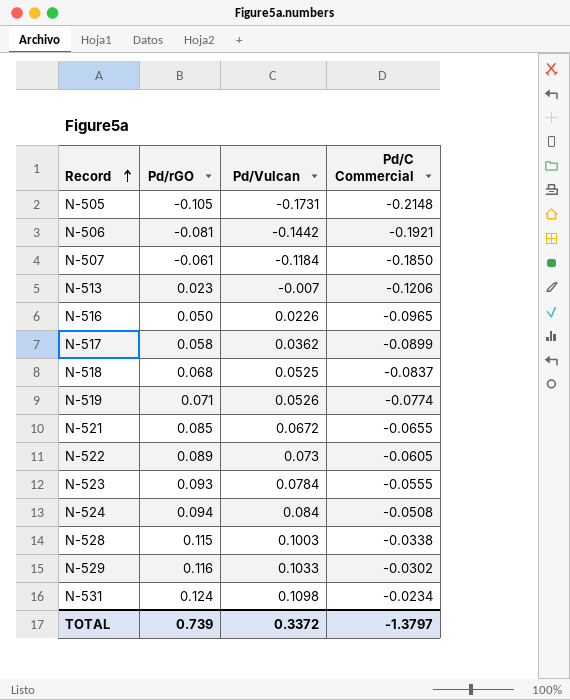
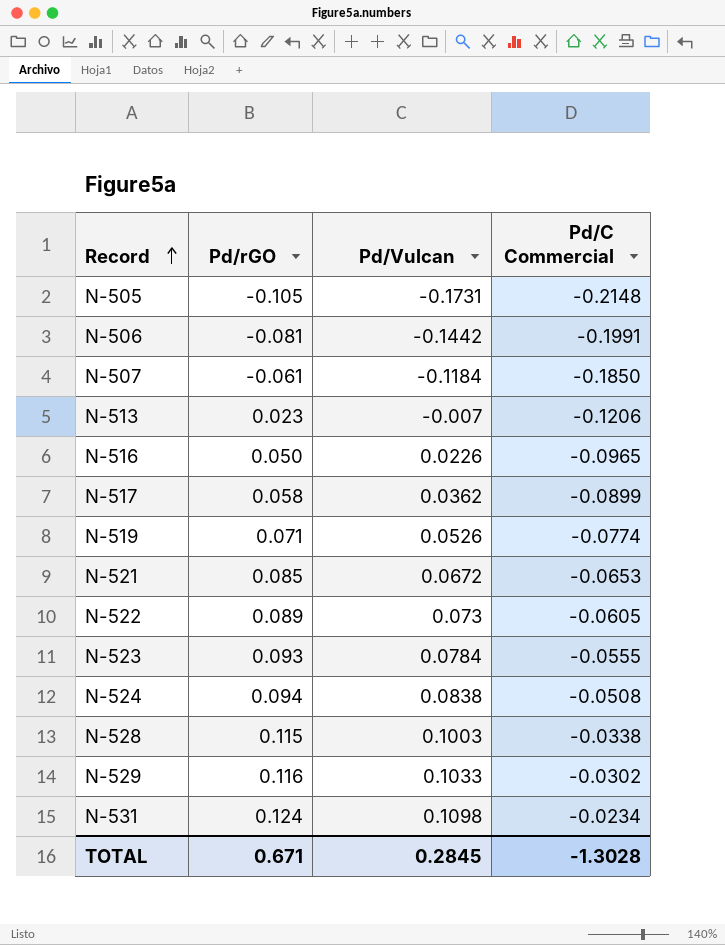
row N-518: 0.068 | 0.0525 | -0.0837 -> none
N-506 | Pd/C Commercial: -0.1921 -> -0.1991
N-521 | Pd/C Commercial: -0.0655 -> -0.0653
N-524 | Pd/Vulcan: 0.084 -> 0.0838
TOTAL | Pd/rGO: 0.739 -> 0.671
TOTAL | Pd/Vulcan: 0.3372 -> 0.2845
TOTAL | Pd/C Commercial: -1.3797 -> -1.3028

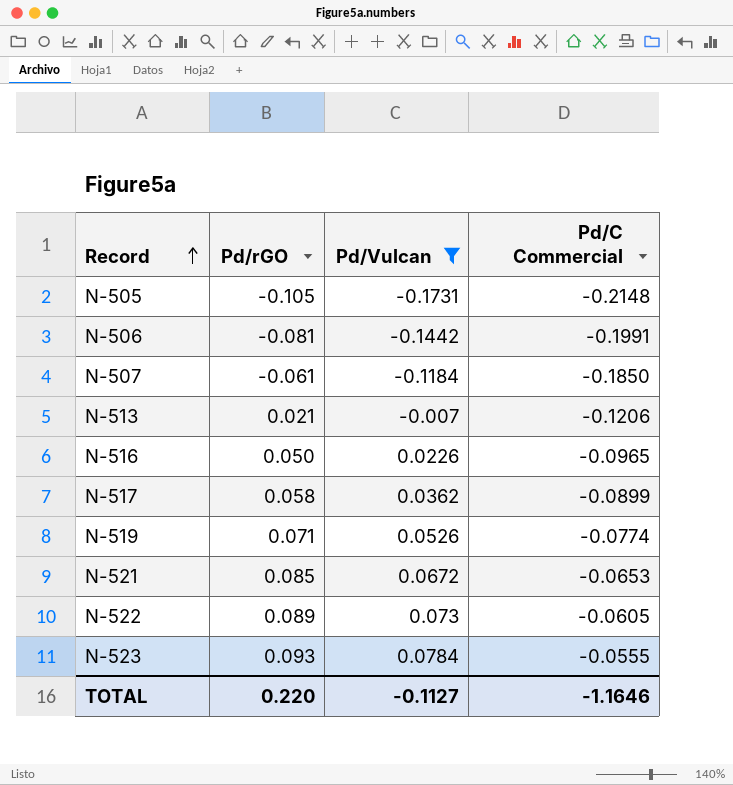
filter: none -> Pd/Vulcan <= 0.0784
N-513 | Pd/rGO: 0.023 -> 0.021
TOTAL | Pd/rGO: 0.671 -> 0.220
TOTAL | Pd/Vulcan: 0.2845 -> -0.1127
TOTAL | Pd/C Commercial: -1.3028 -> -1.1646

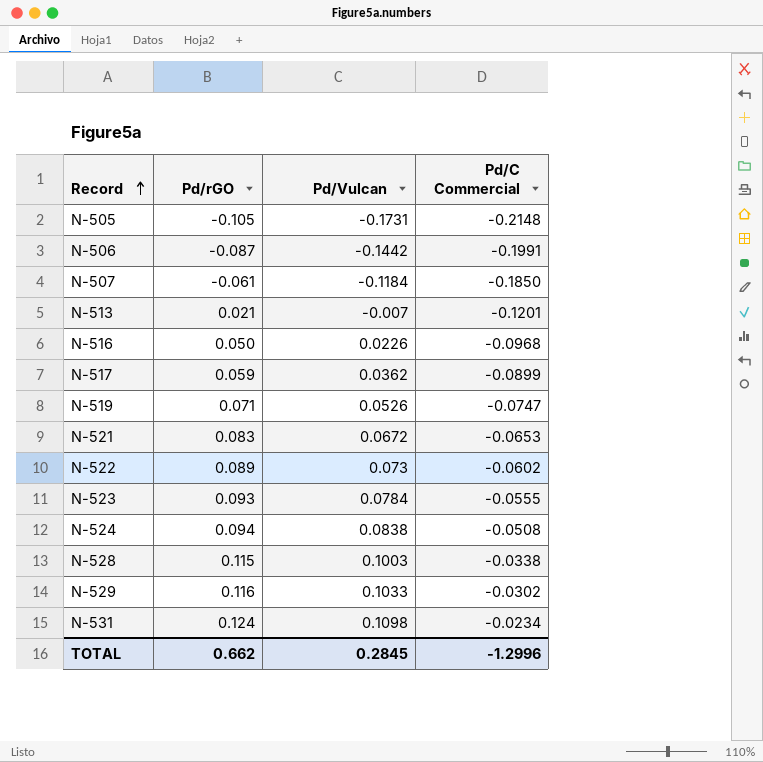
filter: Pd/Vulcan <= 0.0784 -> none
N-506 | Pd/rGO: -0.081 -> -0.087
N-513 | Pd/C Commercial: -0.1206 -> -0.1201
N-516 | Pd/C Commercial: -0.0965 -> -0.0968
N-517 | Pd/rGO: 0.058 -> 0.059
N-519 | Pd/C Commercial: -0.0774 -> -0.0747
N-521 | Pd/rGO: 0.085 -> 0.083
N-522 | Pd/C Commercial: -0.0605 -> -0.0602
TOTAL | Pd/rGO: 0.220 -> 0.662
TOTAL | Pd/Vulcan: -0.1127 -> 0.2845
TOTAL | Pd/C Commercial: -1.1646 -> -1.2996

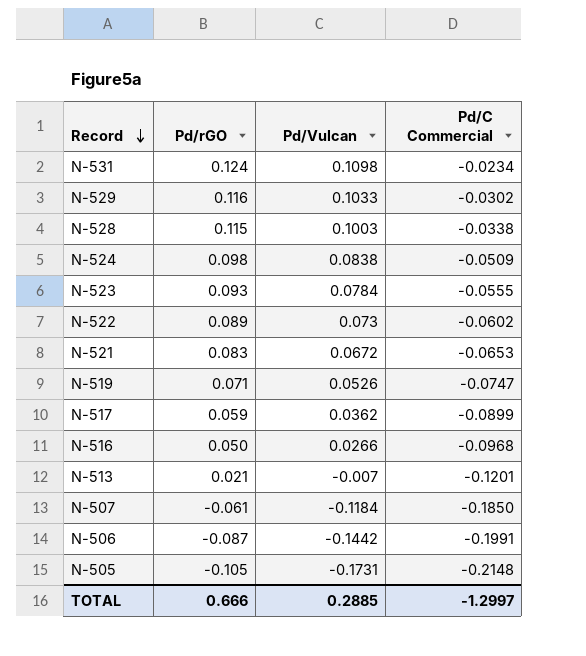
row order: Record ascending -> Record descending
N-524 | Pd/rGO: 0.094 -> 0.098
N-524 | Pd/C Commercial: -0.0508 -> -0.0509
N-516 | Pd/Vulcan: 0.0226 -> 0.0266
TOTAL | Pd/rGO: 0.662 -> 0.666
TOTAL | Pd/Vulcan: 0.2845 -> 0.2885
TOTAL | Pd/C Commercial: -1.2996 -> -1.2997

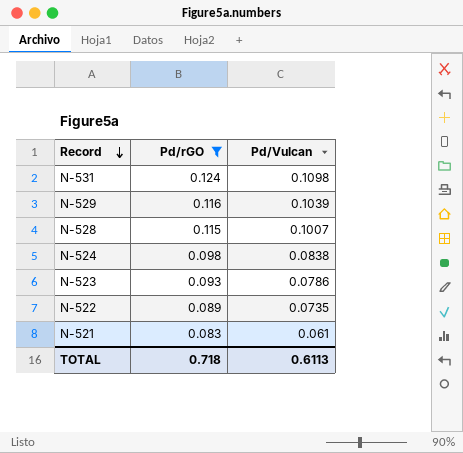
filter: none -> Pd/rGO >= 0.083
column Pd/C Commercial | position: 4 -> none
N-529 | Pd/Vulcan: 0.1033 -> 0.1039
N-528 | Pd/Vulcan: 0.1003 -> 0.1007
N-523 | Pd/Vulcan: 0.0784 -> 0.0786
N-522 | Pd/Vulcan: 0.073 -> 0.0735
N-521 | Pd/Vulcan: 0.0672 -> 0.061
TOTAL | Pd/rGO: 0.666 -> 0.718
TOTAL | Pd/Vulcan: 0.2885 -> 0.6113

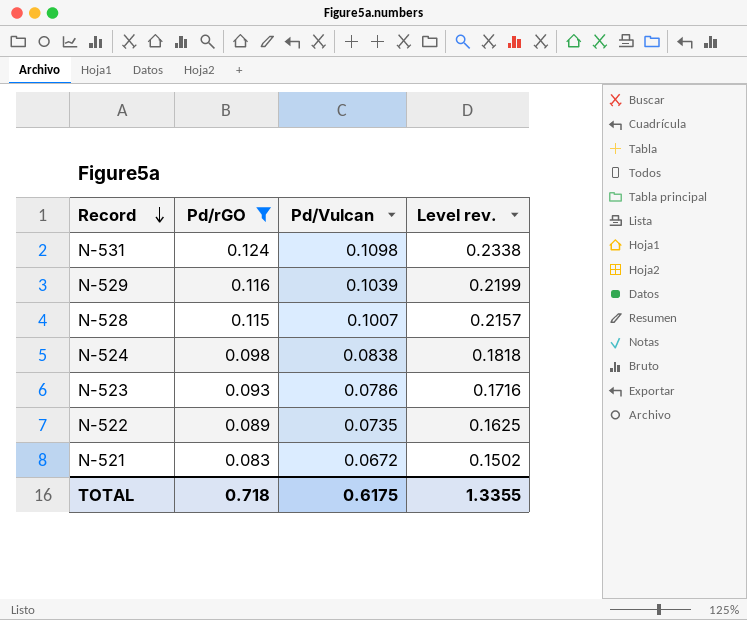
column Level rev. | formula: none -> [Pd/rGO] + [Pd/Vulcan]
N-521 | Pd/Vulcan: 0.061 -> 0.0672
TOTAL | Pd/Vulcan: 0.6113 -> 0.6175

